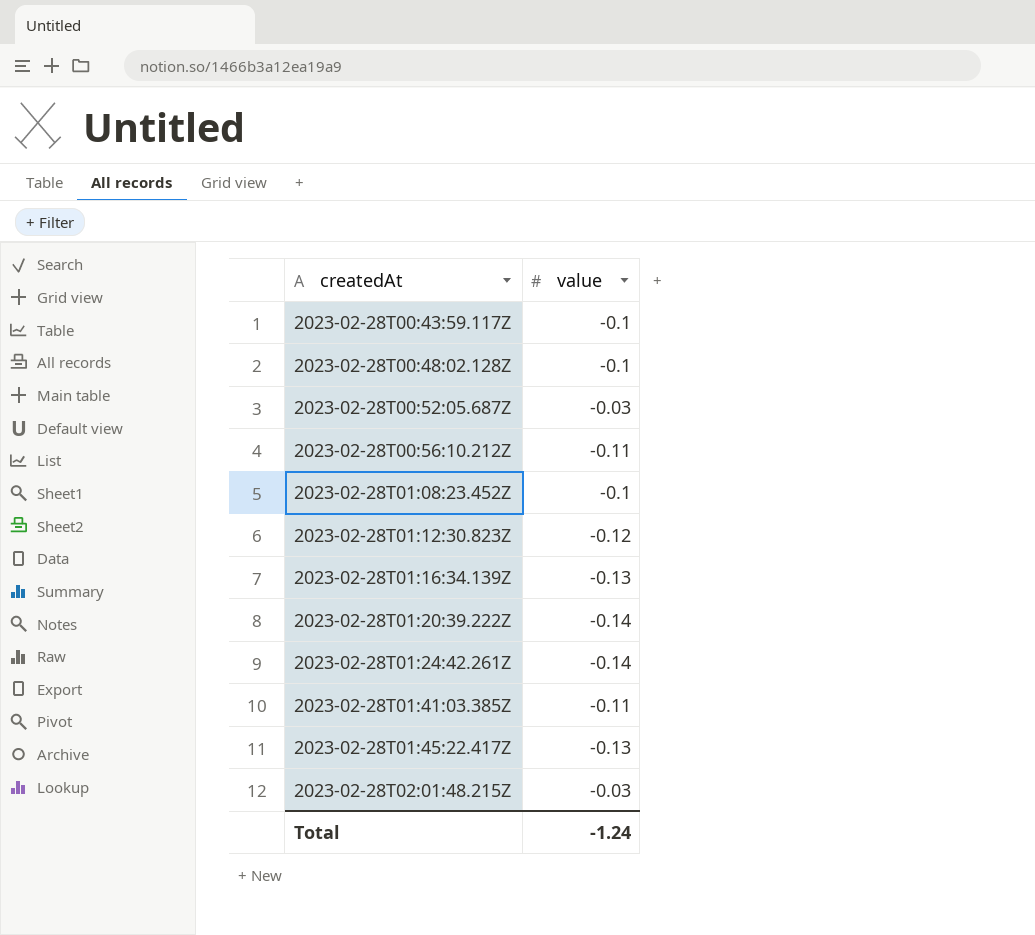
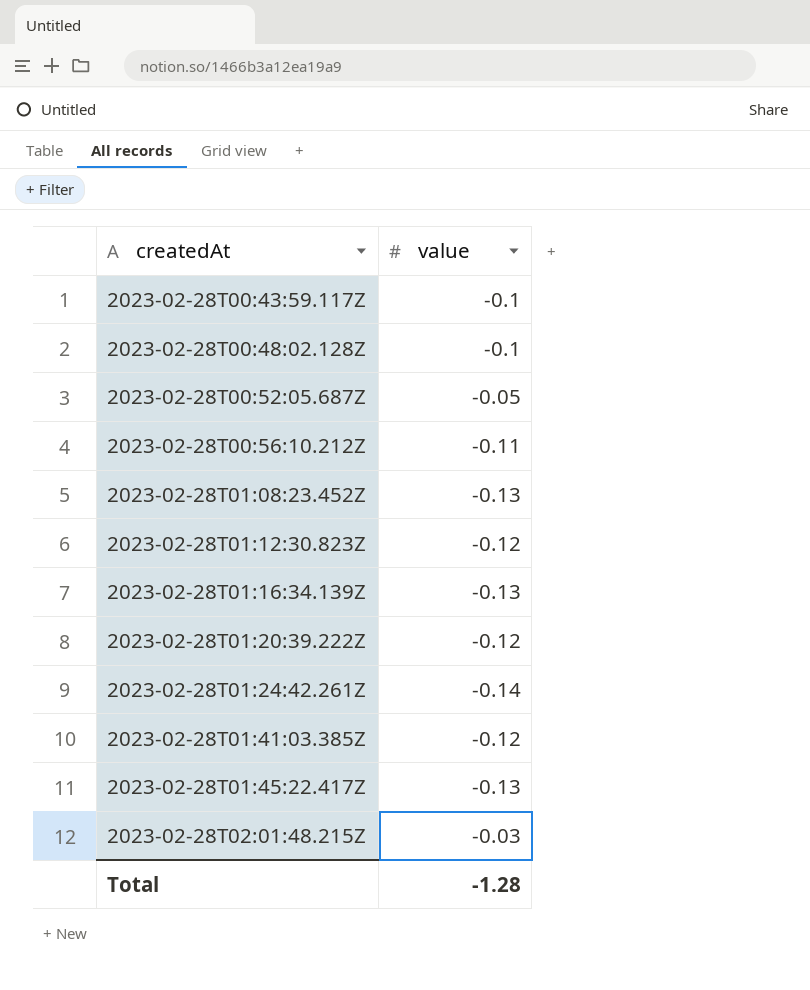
2023-02-28T00:52:05.687Z | value: -0.03 -> -0.05
2023-02-28T01:08:23.452Z | value: -0.1 -> -0.13
2023-02-28T01:20:39.222Z | value: -0.14 -> -0.12
2023-02-28T01:41:03.385Z | value: -0.11 -> -0.12
Total | value: -1.24 -> -1.28

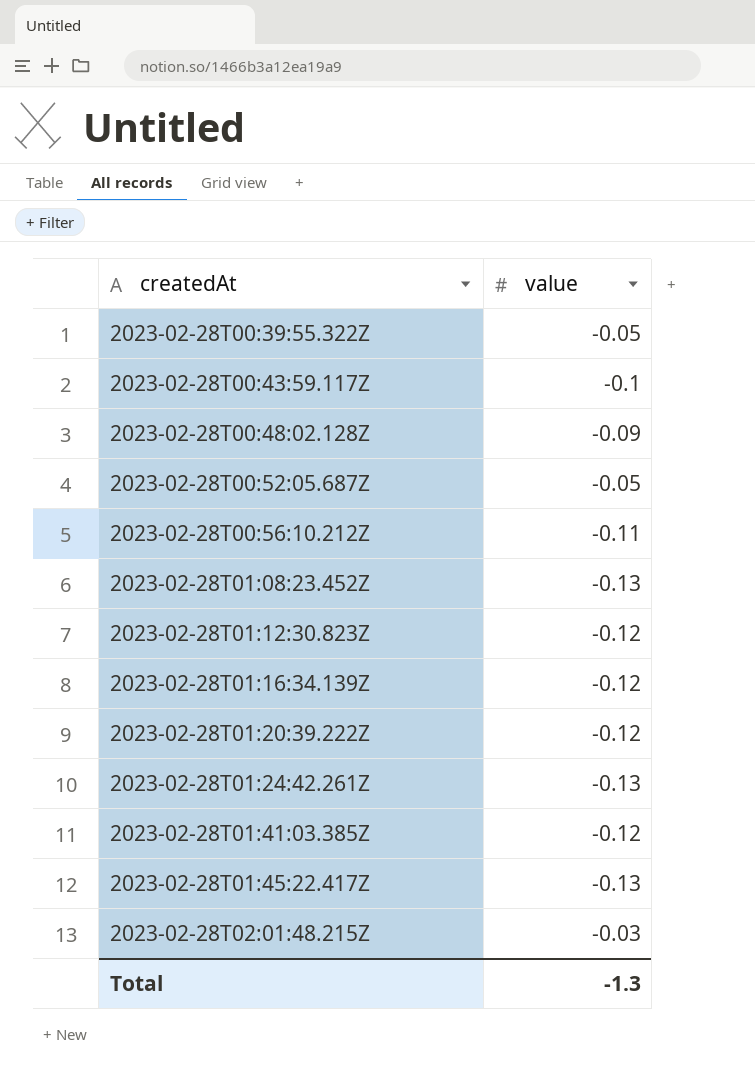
row 2023-02-28T00:39:55.322Z: none -> -0.05
2023-02-28T00:48:02.128Z | value: -0.1 -> -0.09
2023-02-28T01:16:34.139Z | value: -0.13 -> -0.12
2023-02-28T01:24:42.261Z | value: -0.14 -> -0.13
Total | value: -1.28 -> -1.3

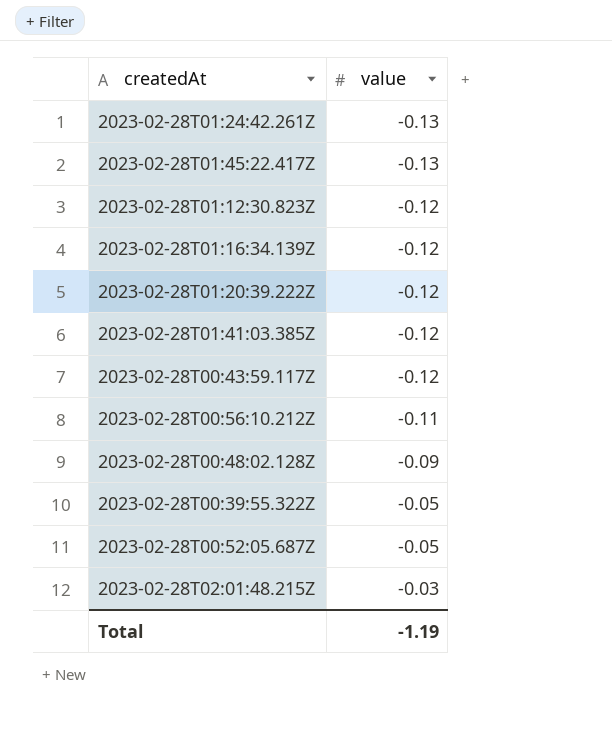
row order: createdAt ascending -> value ascending
row 2023-02-28T01:08:23.452Z: -0.13 -> none
2023-02-28T00:43:59.117Z | value: -0.1 -> -0.12
Total | value: -1.3 -> -1.19

